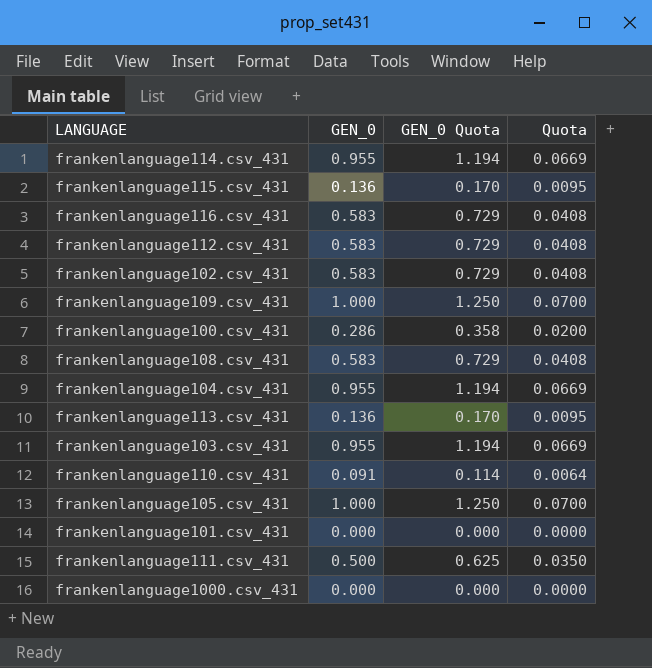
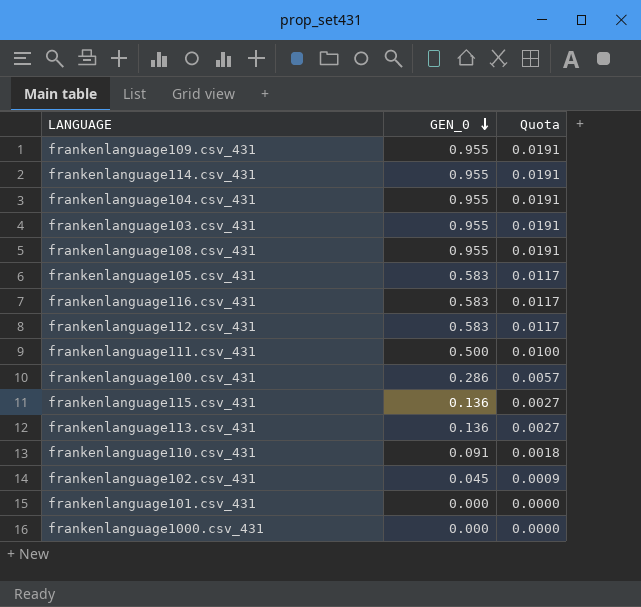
row order: none -> GEN_0 descending
column GEN_0 Quota | formula: [GEN_0] * 1.25 -> none
column Quota | formula: [GEN_0] * 0.07 -> [GEN_0] * 0.02
frankenlanguage109.csv_431 | GEN_0: 1.000 -> 0.955
frankenlanguage108.csv_431 | GEN_0: 0.583 -> 0.955
frankenlanguage105.csv_431 | GEN_0: 1.000 -> 0.583
frankenlanguage102.csv_431 | GEN_0: 0.583 -> 0.045

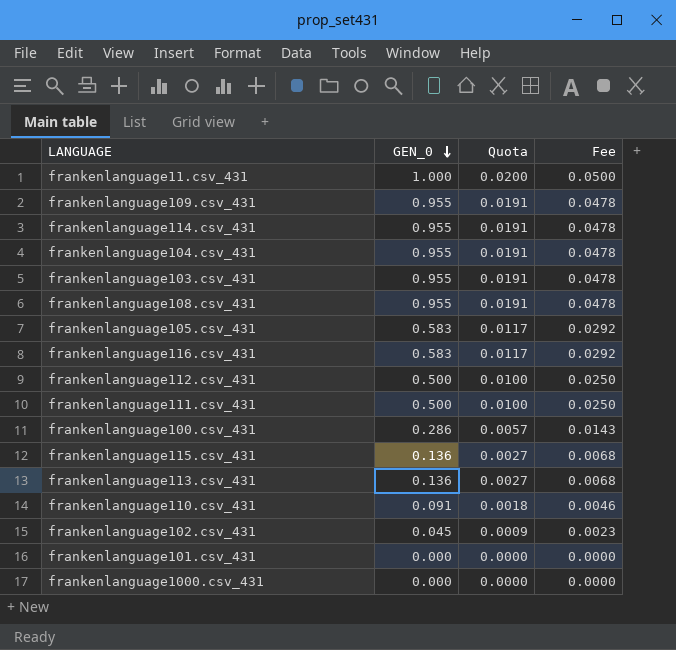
column Fee | formula: none -> [GEN_0] * 0.05
row frankenlanguage11.csv_431: none -> 1.000 | 0.0200 | 0.0500
frankenlanguage112.csv_431 | GEN_0: 0.583 -> 0.500
frankenlanguage112.csv_431 | Quota: 0.0117 -> 0.0100

